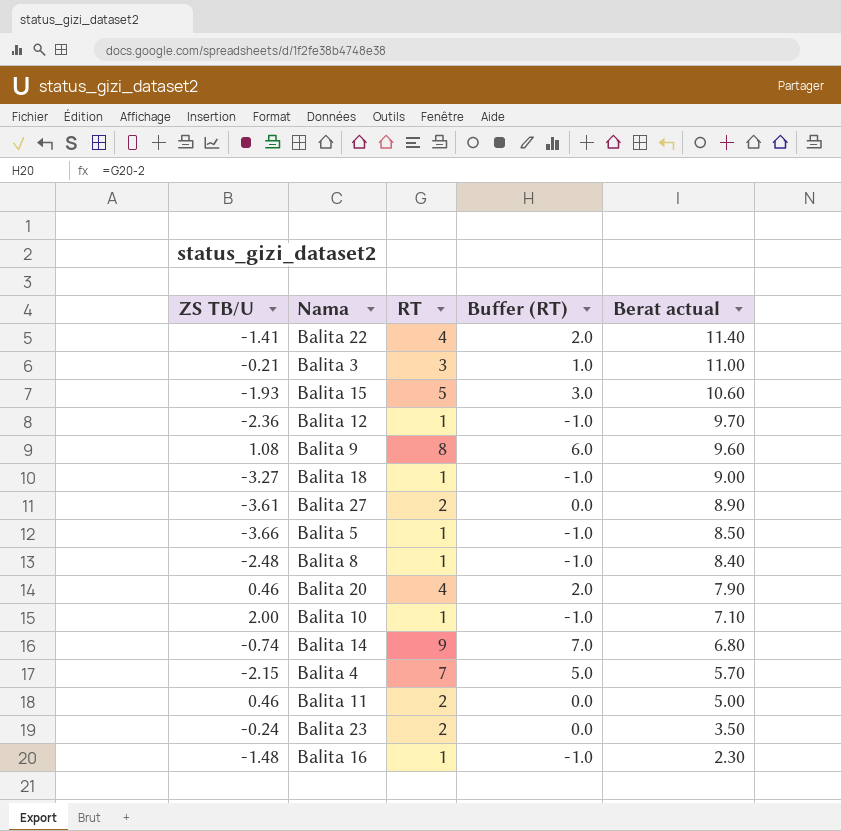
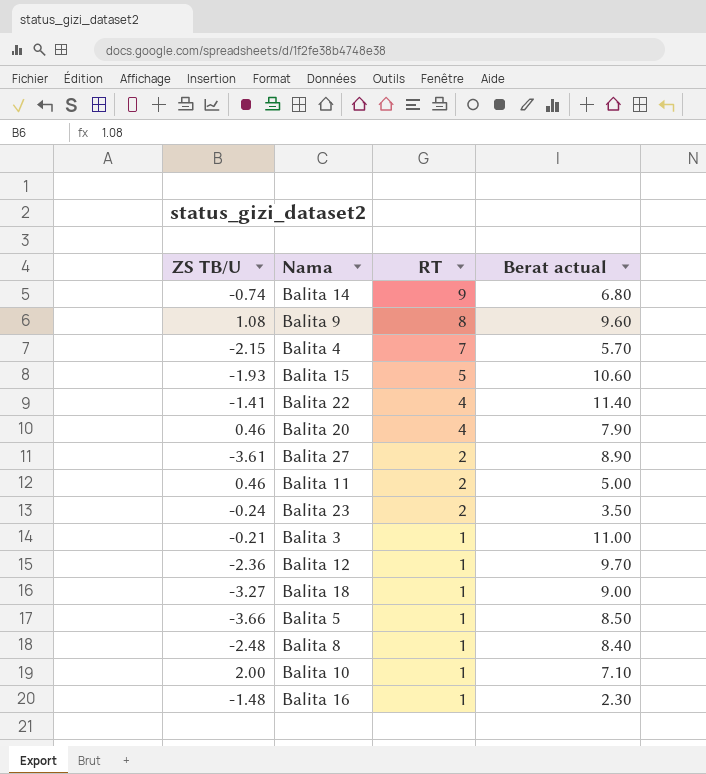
row order: Berat actual descending -> RT descending
column Buffer (RT) | formula: [RT] - 2 -> none
Balita 3 | RT: 3 -> 1

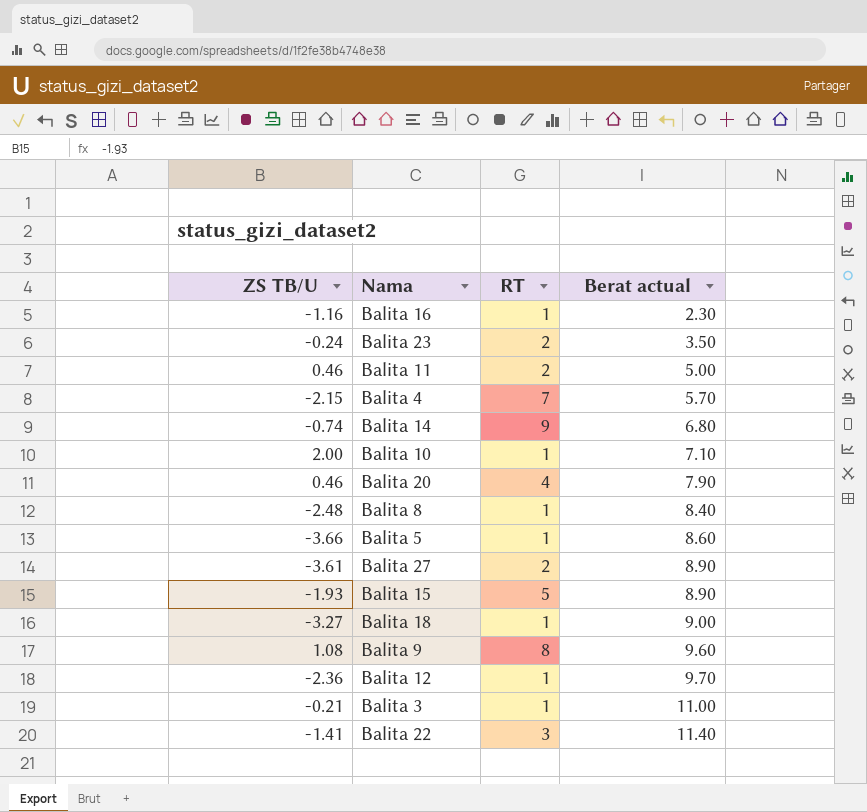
row order: RT descending -> Berat actual ascending
Balita 16 | ZS TB/U: -1.48 -> -1.16
Balita 5 | Berat actual: 8.50 -> 8.60
Balita 15 | Berat actual: 10.60 -> 8.90
Balita 22 | RT: 4 -> 3

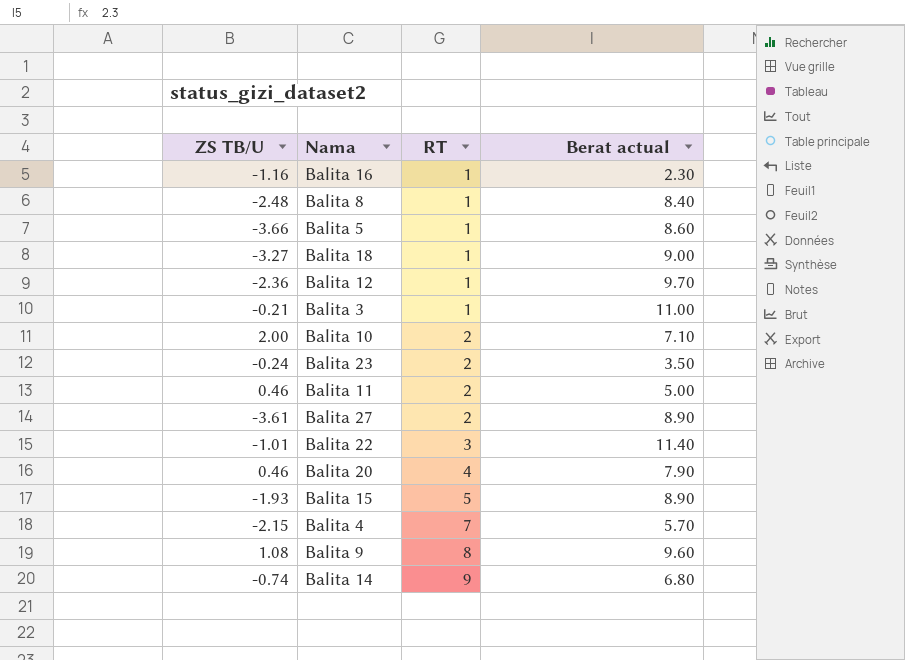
row order: Berat actual ascending -> RT ascending
Balita 10 | RT: 1 -> 2
Balita 22 | ZS TB/U: -1.41 -> -1.01

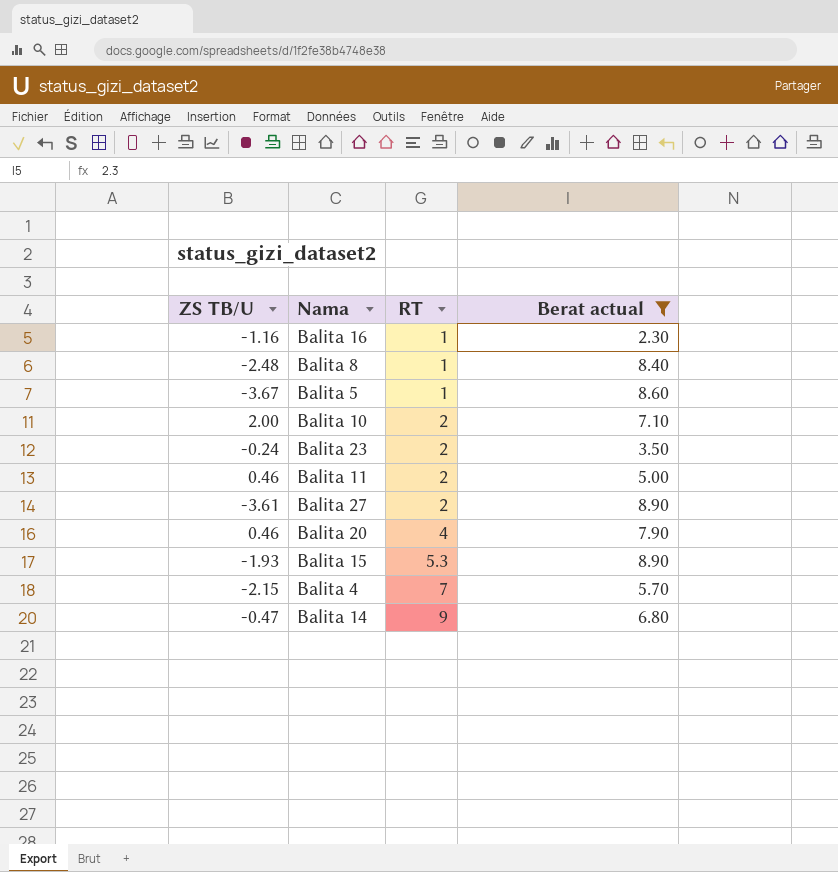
filter: none -> Berat actual <= 8.90
Balita 5 | ZS TB/U: -3.66 -> -3.67
Balita 15 | RT: 5 -> 5.3
Balita 14 | ZS TB/U: -0.74 -> -0.47

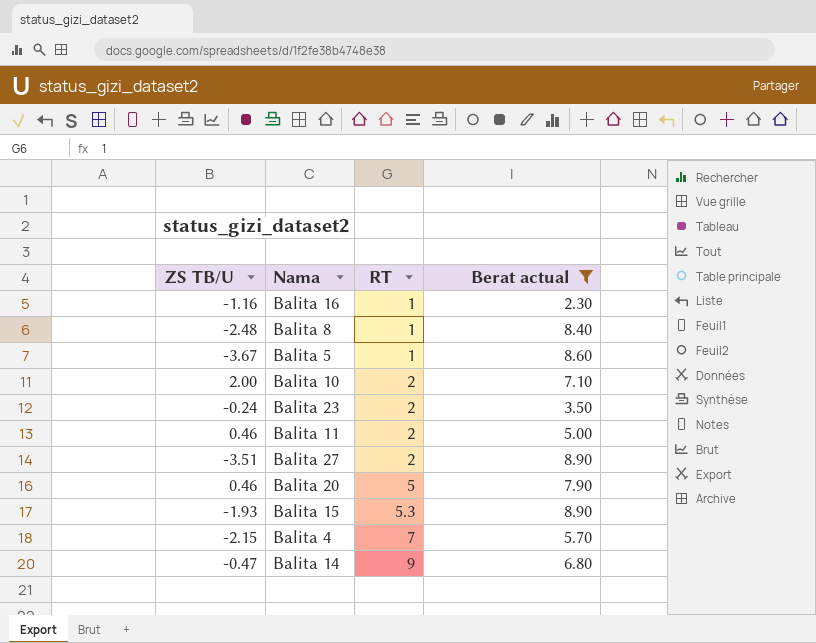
Balita 27 | ZS TB/U: -3.61 -> -3.51
Balita 20 | RT: 4 -> 5

